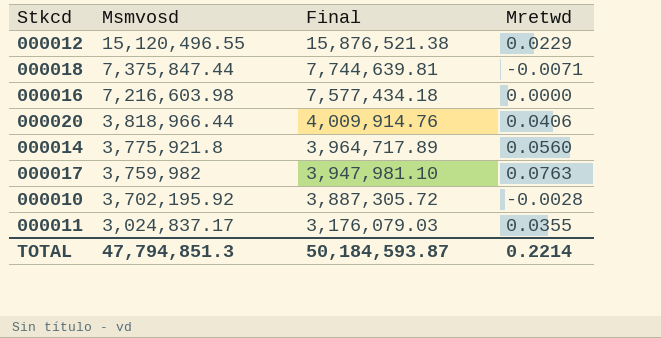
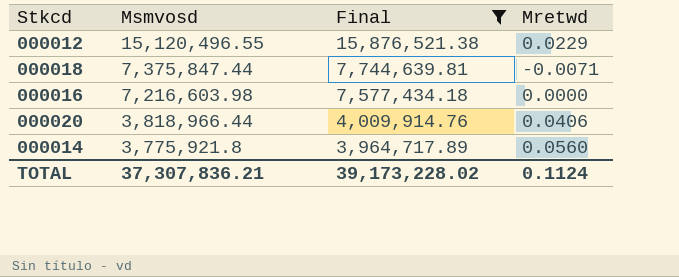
filter: none -> Final >= 3,964,717.89
TOTAL | Msmvosd: 47,794,851.3 -> 37,307,836.21
TOTAL | Final: 50,184,593.87 -> 39,173,228.02
TOTAL | Mretwd: 0.2214 -> 0.1124

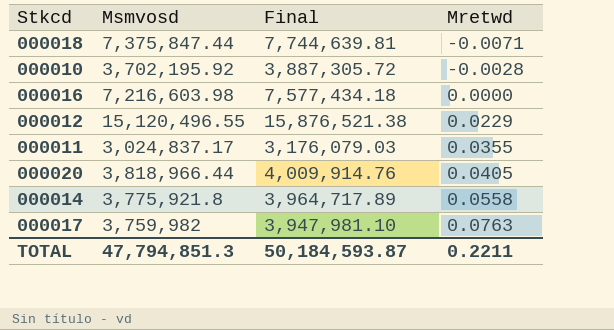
filter: Final >= 3,964,717.89 -> none
row order: Msmvosd descending -> Mretwd ascending
000020 | Mretwd: 0.0406 -> 0.0405
000014 | Mretwd: 0.0560 -> 0.0558
TOTAL | Msmvosd: 37,307,836.21 -> 47,794,851.3
TOTAL | Final: 39,173,228.02 -> 50,184,593.87
TOTAL | Mretwd: 0.1124 -> 0.2211

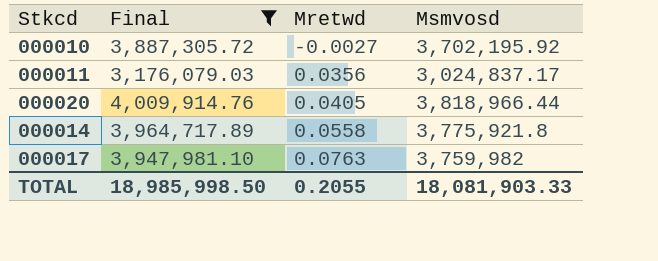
filter: none -> Final <= 4,009,914.76
column Msmvosd | position: 2 -> 4
000010 | Mretwd: -0.0028 -> -0.0027
000011 | Mretwd: 0.0355 -> 0.0356
TOTAL | Final: 50,184,593.87 -> 18,985,998.50
TOTAL | Mretwd: 0.2211 -> 0.2055
TOTAL | Msmvosd: 47,794,851.3 -> 18,081,903.33

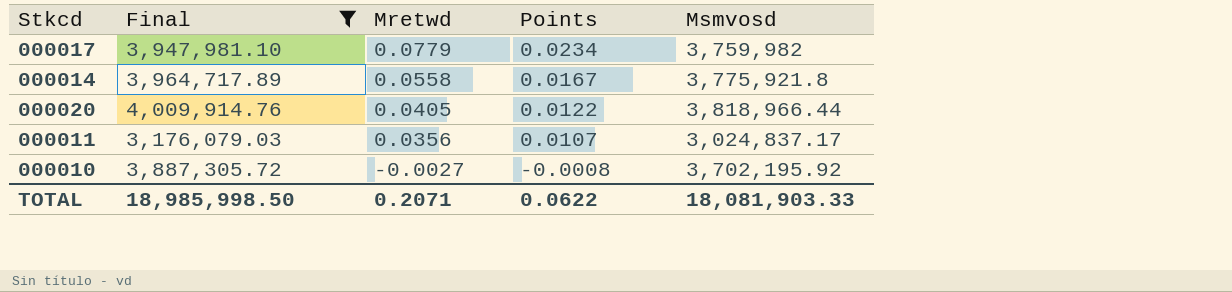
row order: Mretwd ascending -> Mretwd descending
column Points | formula: none -> [Mretwd] * 0.3
000017 | Mretwd: 0.0763 -> 0.0779
TOTAL | Mretwd: 0.2055 -> 0.2071

